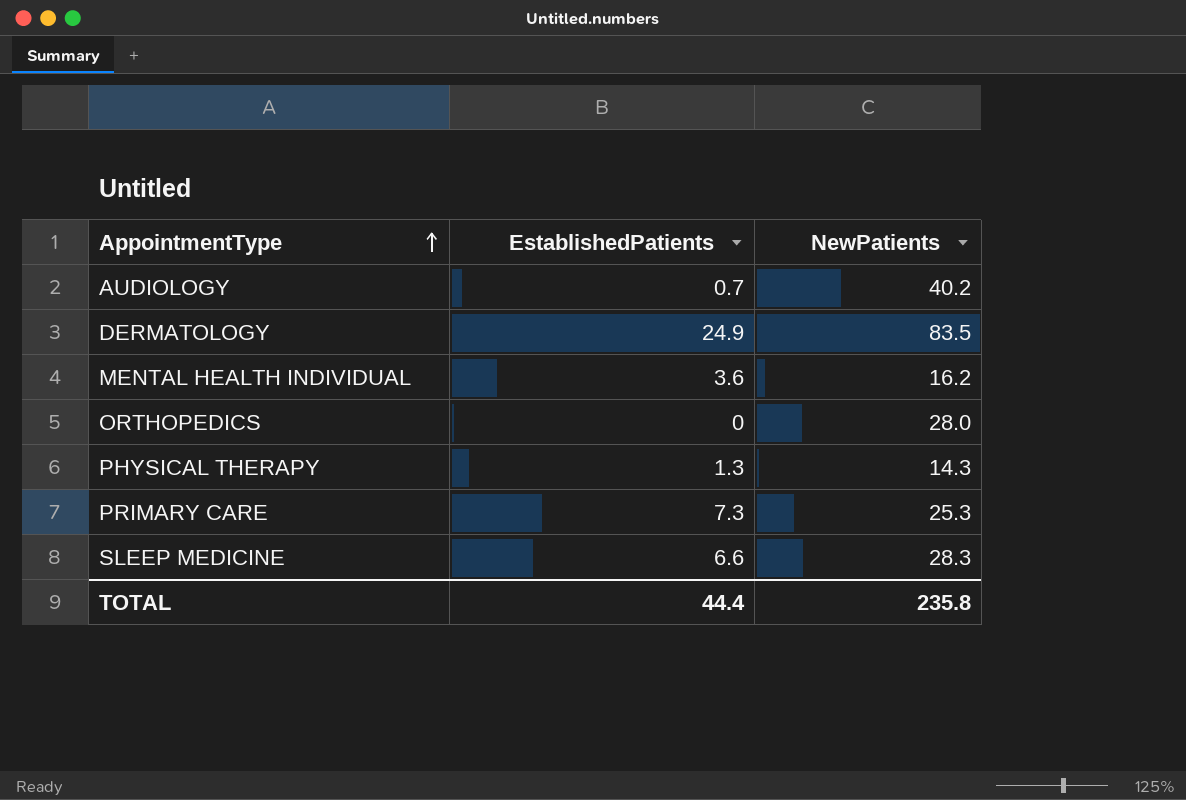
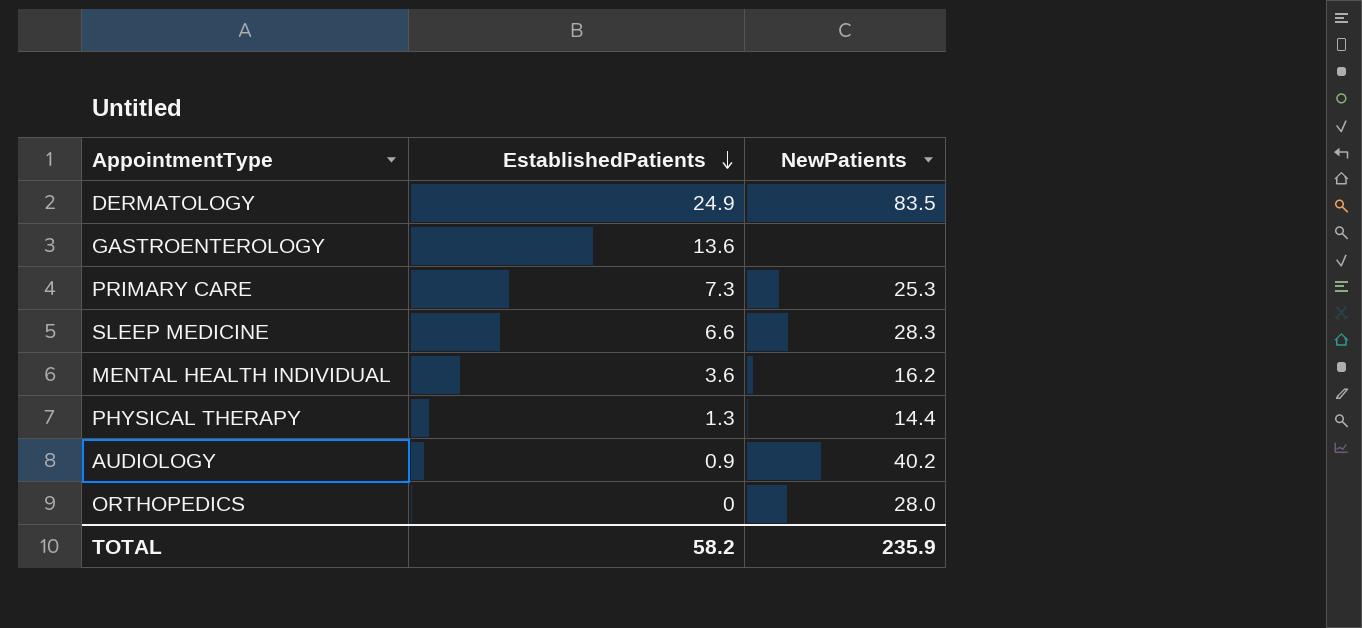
row order: AppointmentType ascending -> EstablishedPatients descending
row GASTROENTEROLOGY: none -> 13.6 | none
PHYSICAL THERAPY | NewPatients: 14.3 -> 14.4
AUDIOLOGY | EstablishedPatients: 0.7 -> 0.9
TOTAL | EstablishedPatients: 44.4 -> 58.2
TOTAL | NewPatients: 235.8 -> 235.9

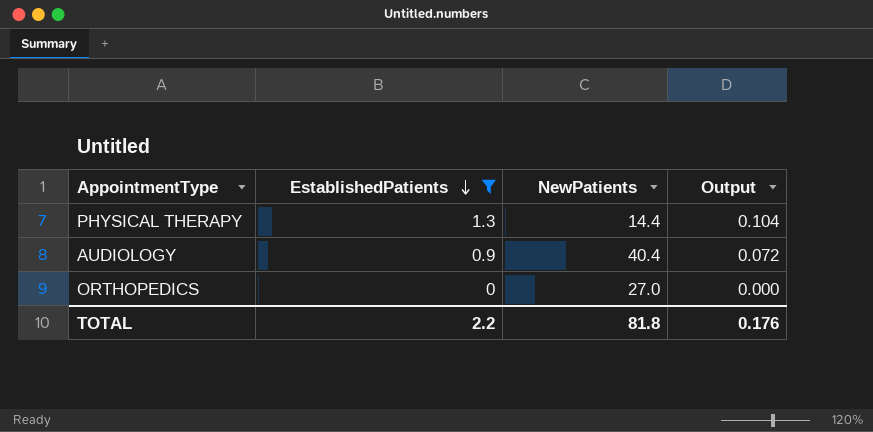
filter: none -> EstablishedPatients <= 1.3
column Output | formula: none -> [EstablishedPatients] * 0.08
AUDIOLOGY | NewPatients: 40.2 -> 40.4
ORTHOPEDICS | NewPatients: 28.0 -> 27.0
TOTAL | EstablishedPatients: 58.2 -> 2.2
TOTAL | NewPatients: 235.9 -> 81.8

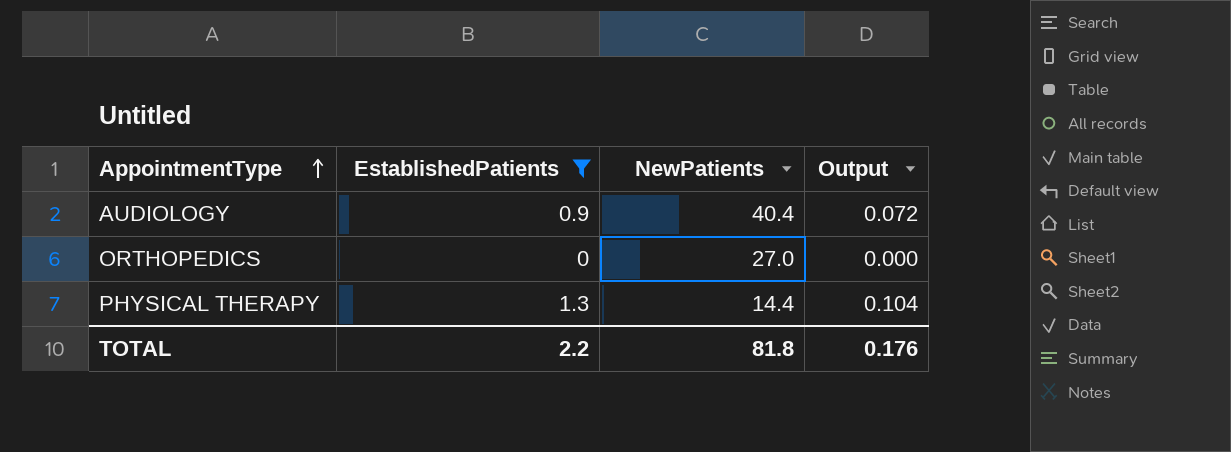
row order: EstablishedPatients descending -> AppointmentType ascending

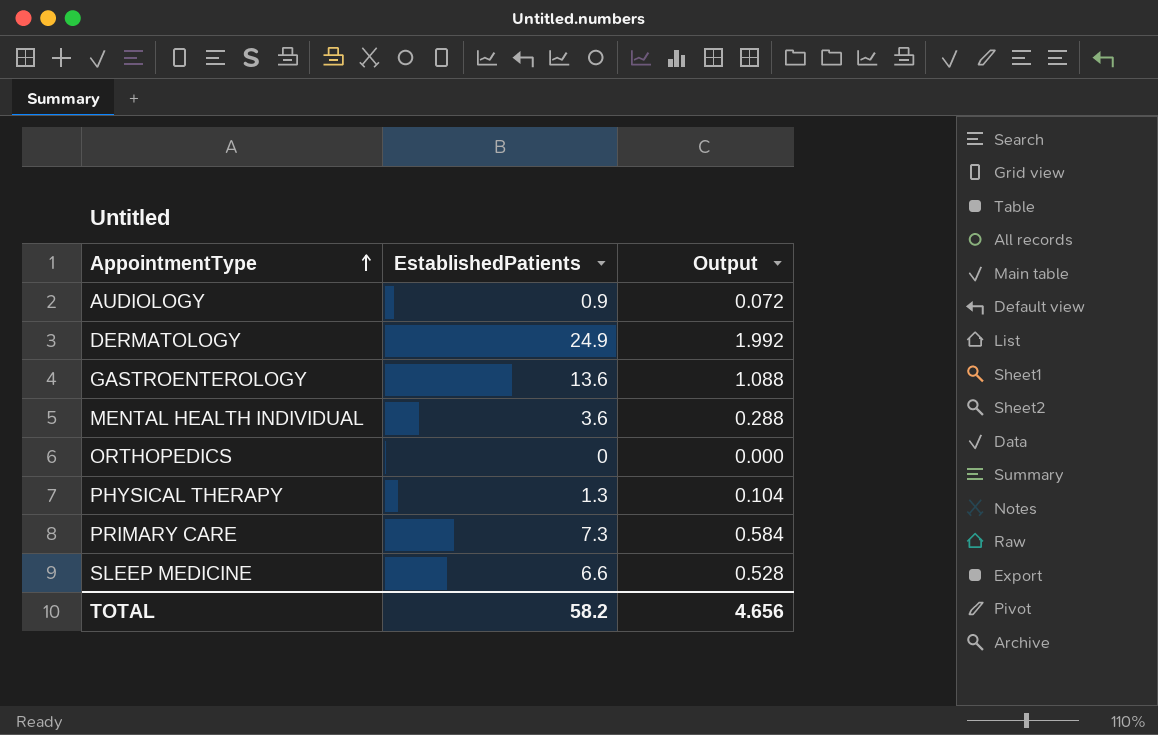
filter: EstablishedPatients <= 1.3 -> none
column NewPatients | position: 3 -> none
TOTAL | EstablishedPatients: 2.2 -> 58.2
TOTAL | Output: 0.176 -> 4.656

